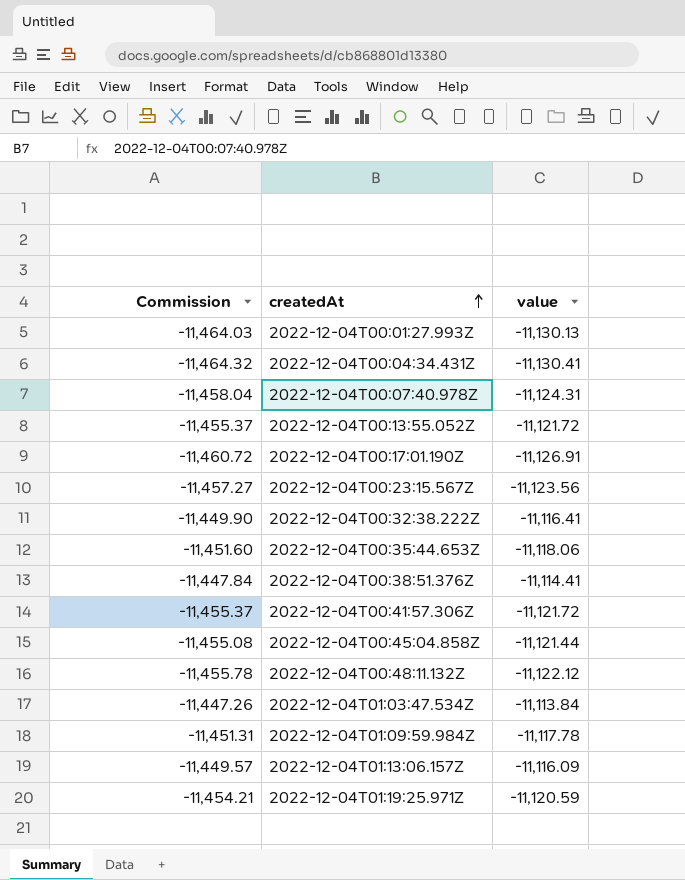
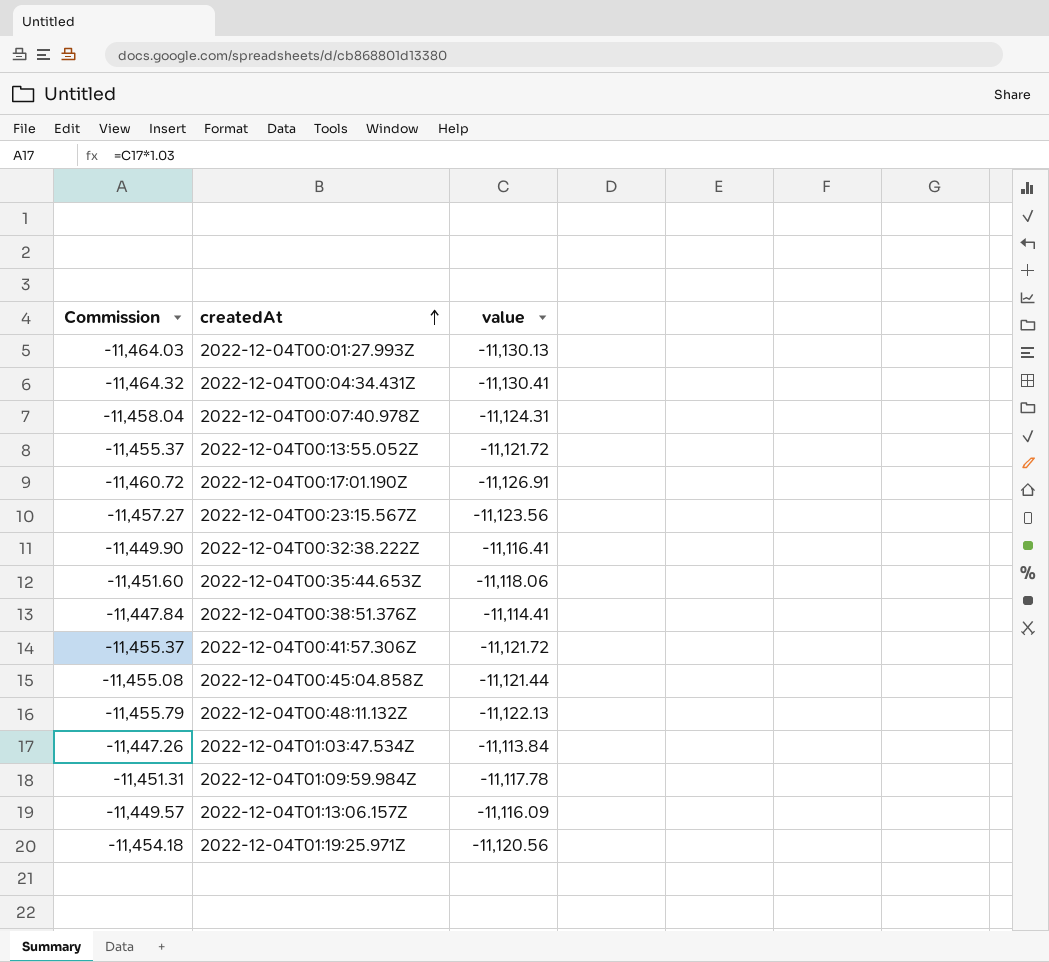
2022-12-04T00:48:11.132Z | Commission: -11,455.78 -> -11,455.79
2022-12-04T00:48:11.132Z | value: -11,122.12 -> -11,122.13
2022-12-04T01:19:25.971Z | Commission: -11,454.21 -> -11,454.18
2022-12-04T01:19:25.971Z | value: -11,120.59 -> -11,120.56

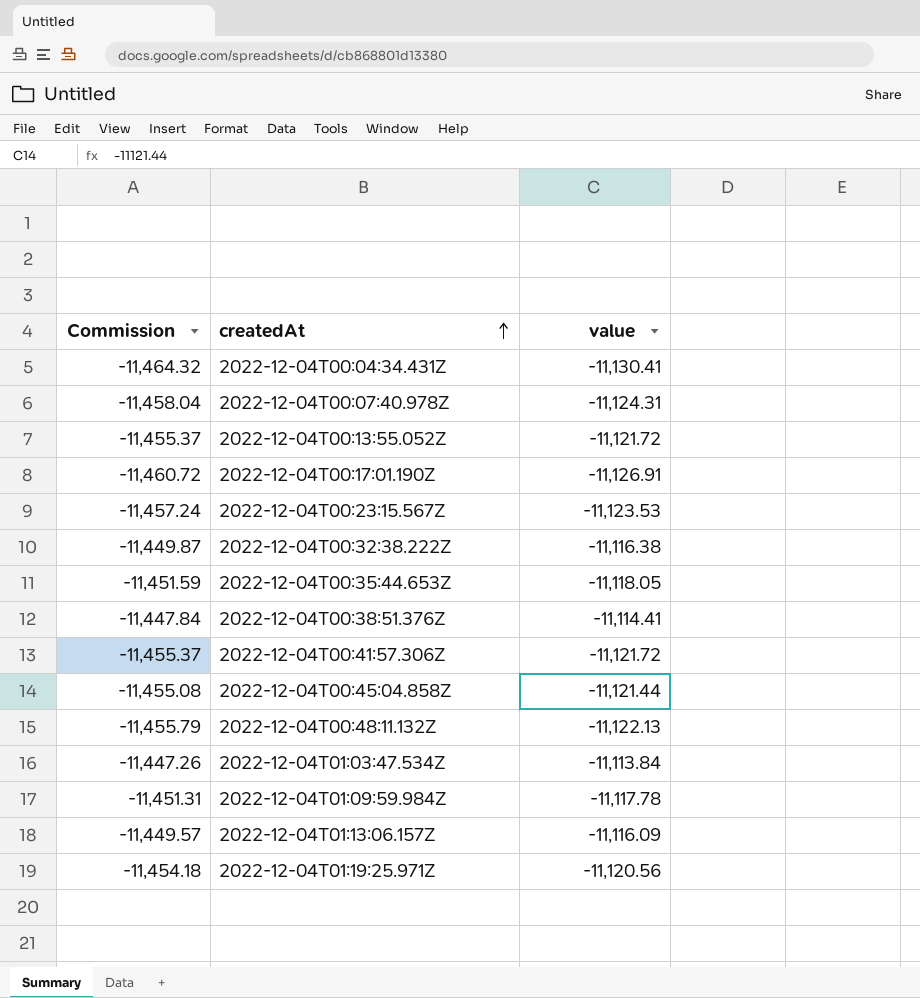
row 2022-12-04T00:01:27.993Z: -11,464.03 | -11,130.13 -> none
2022-12-04T00:23:15.567Z | Commission: -11,457.27 -> -11,457.24
2022-12-04T00:23:15.567Z | value: -11,123.56 -> -11,123.53
2022-12-04T00:32:38.222Z | Commission: -11,449.90 -> -11,449.87
2022-12-04T00:32:38.222Z | value: -11,116.41 -> -11,116.38
2022-12-04T00:35:44.653Z | Commission: -11,451.60 -> -11,451.59
2022-12-04T00:35:44.653Z | value: -11,118.06 -> -11,118.05

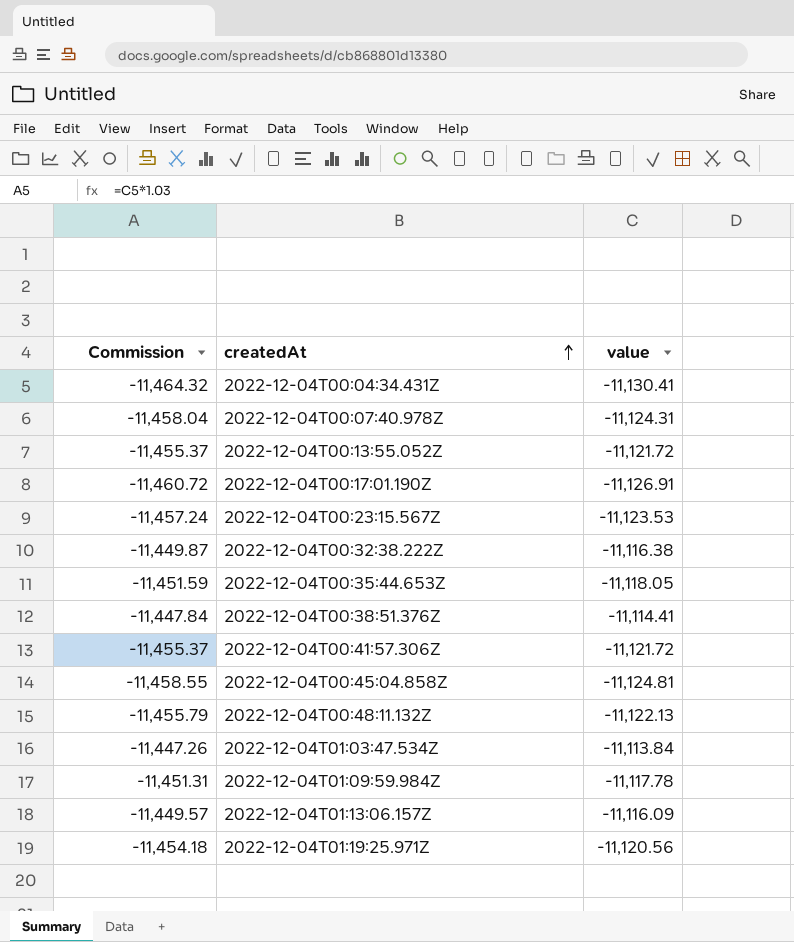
2022-12-04T00:45:04.858Z | Commission: -11,455.08 -> -11,458.55
2022-12-04T00:45:04.858Z | value: -11,121.44 -> -11,124.81

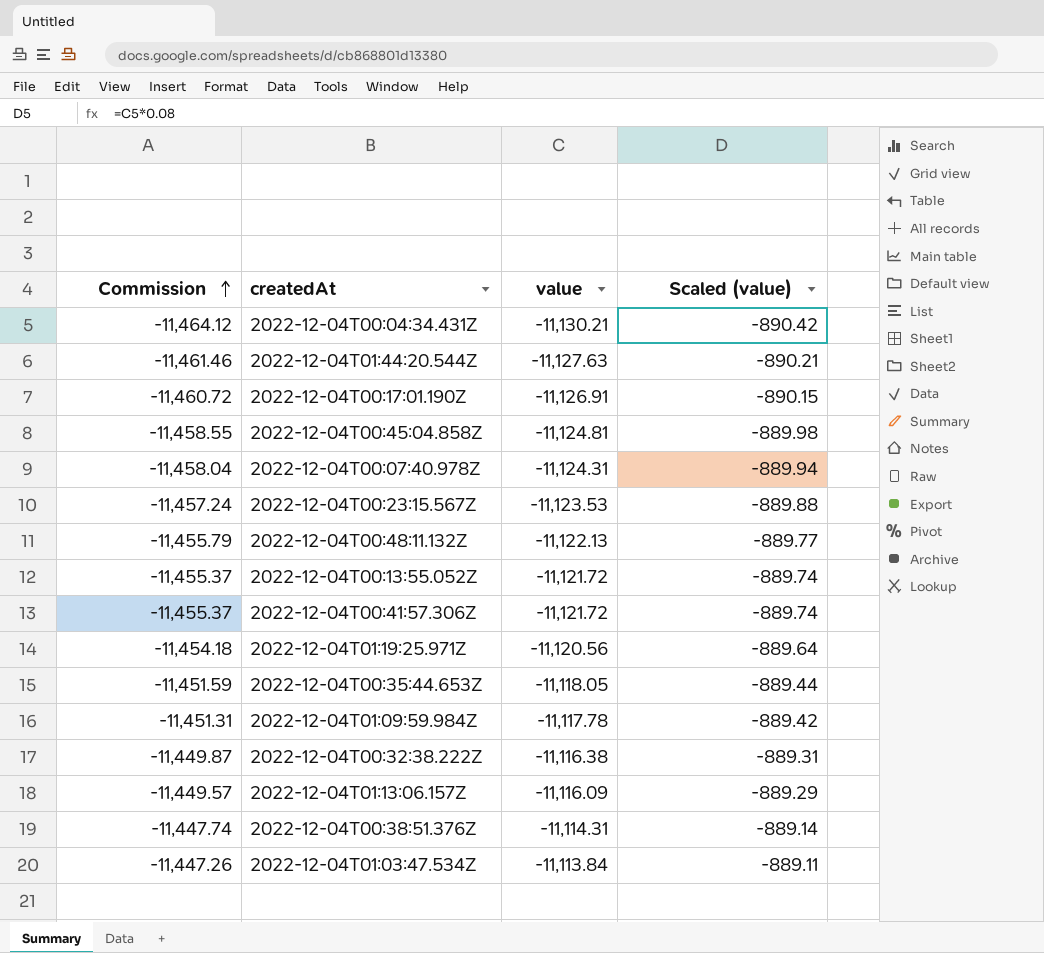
row order: createdAt ascending -> Commission ascending
column Scaled (value) | formula: none -> [value] * 0.08
2022-12-04T00:04:34.431Z | Commission: -11,464.32 -> -11,464.12
2022-12-04T00:04:34.431Z | value: -11,130.41 -> -11,130.21
row 2022-12-04T01:44:20.544Z: none -> -11,461.46 | -11,127.63 | -890.21
2022-12-04T00:38:51.376Z | Commission: -11,447.84 -> -11,447.74
2022-12-04T00:38:51.376Z | value: -11,114.41 -> -11,114.31

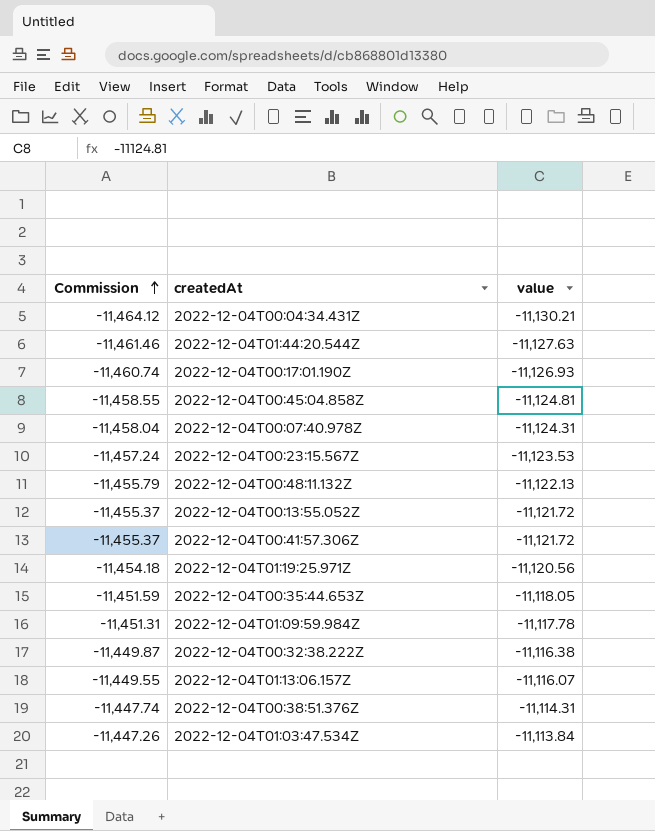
column Scaled (value) | formula: [value] * 0.08 -> none
2022-12-04T00:17:01.190Z | Commission: -11,460.72 -> -11,460.74
2022-12-04T00:17:01.190Z | value: -11,126.91 -> -11,126.93
2022-12-04T01:13:06.157Z | Commission: -11,449.57 -> -11,449.55
2022-12-04T01:13:06.157Z | value: -11,116.09 -> -11,116.07

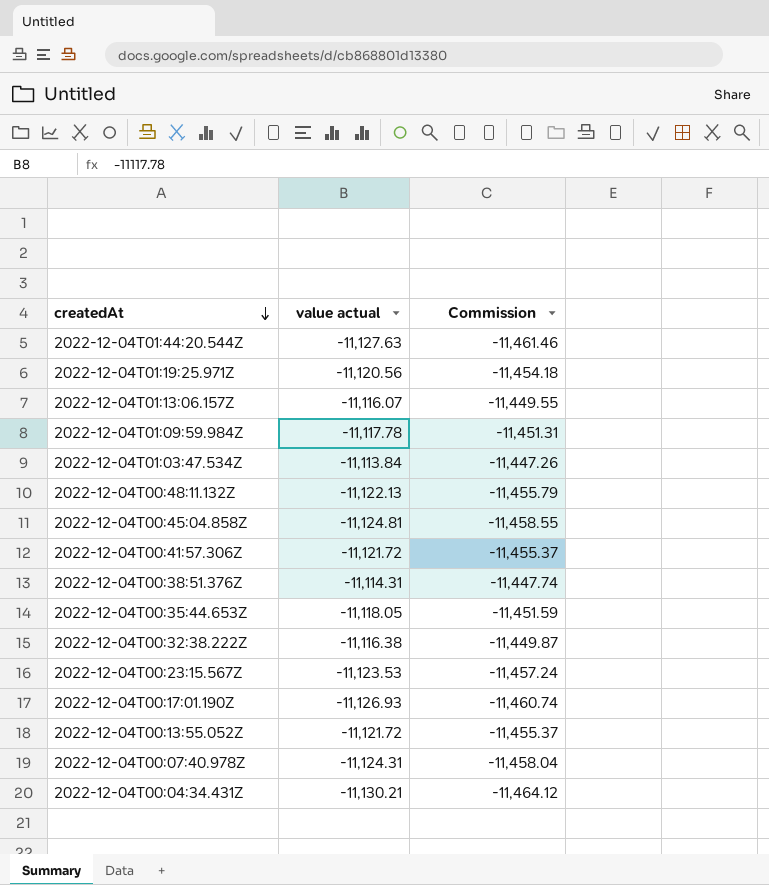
row order: Commission ascending -> createdAt descending
column name: value -> value actual
column Commission | position: 1 -> 3

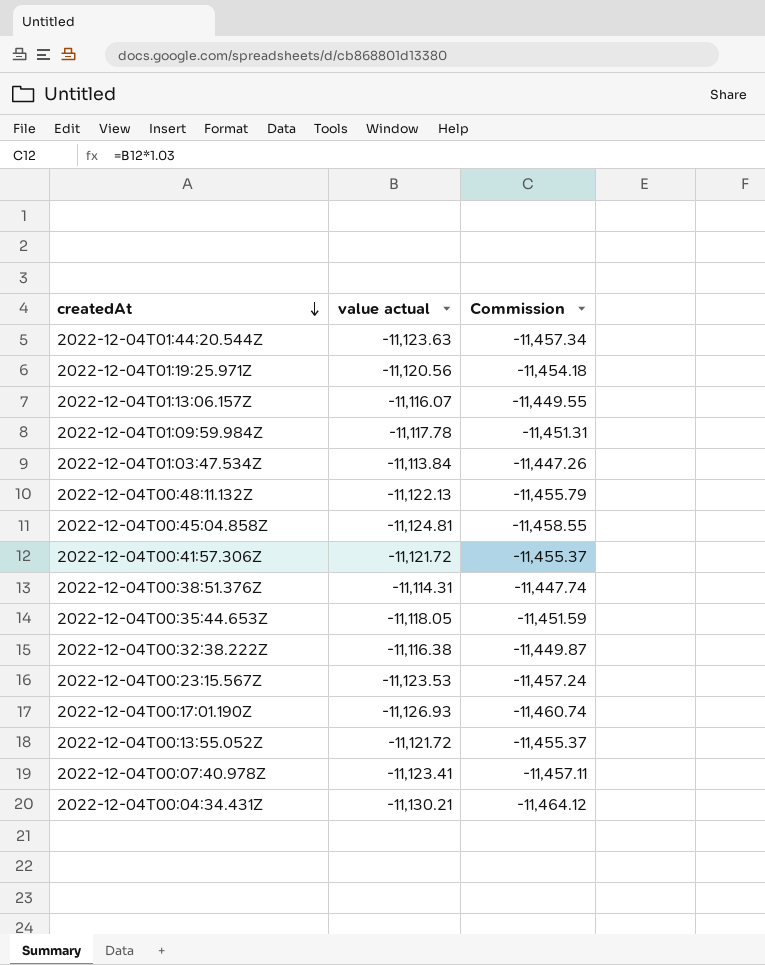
2022-12-04T01:44:20.544Z | value actual: -11,127.63 -> -11,123.63
2022-12-04T01:44:20.544Z | Commission: -11,461.46 -> -11,457.34
2022-12-04T00:07:40.978Z | value actual: -11,124.31 -> -11,123.41
2022-12-04T00:07:40.978Z | Commission: -11,458.04 -> -11,457.11

